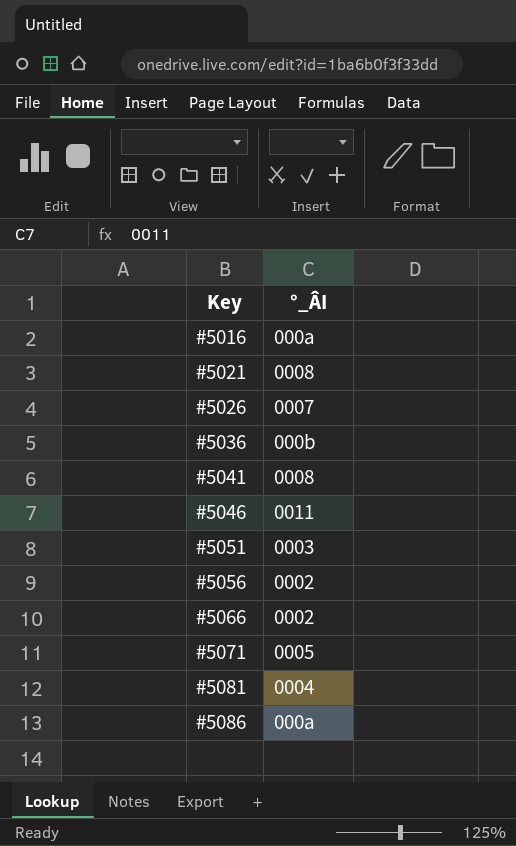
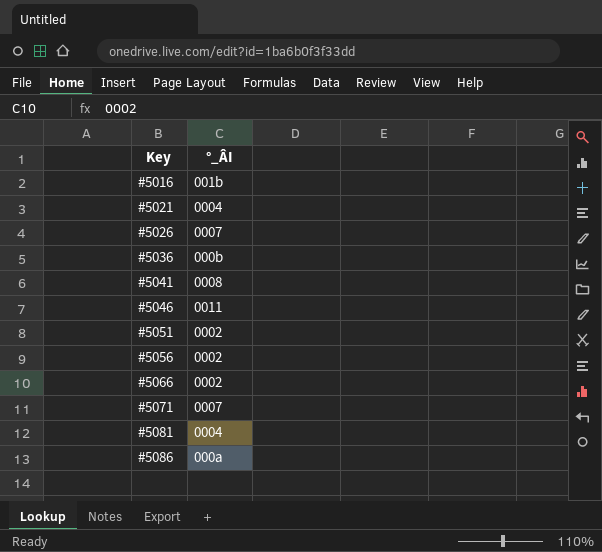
#5016 | °_ÂI: 000a -> 001b
#5021 | °_ÂI: 0008 -> 0004
#5051 | °_ÂI: 0003 -> 0002
#5071 | °_ÂI: 0005 -> 0007

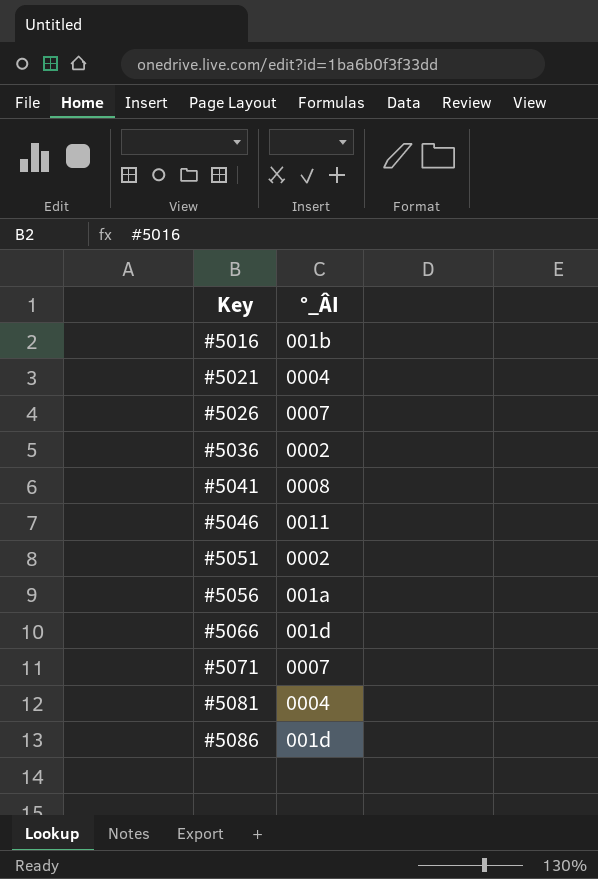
#5036 | °_ÂI: 000b -> 0002
#5056 | °_ÂI: 0002 -> 001a
#5066 | °_ÂI: 0002 -> 001d
#5086 | °_ÂI: 000a -> 001d

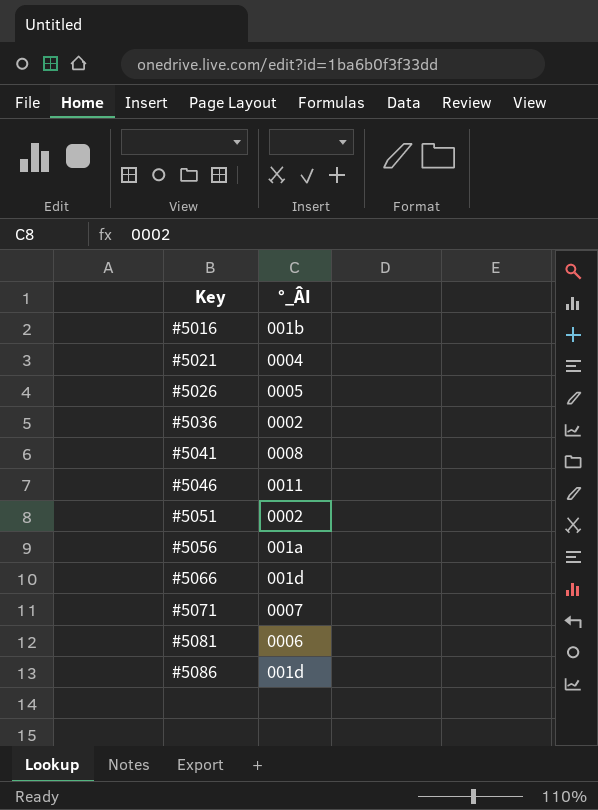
#5026 | °_ÂI: 0007 -> 0005
#5081 | °_ÂI: 0004 -> 0006

